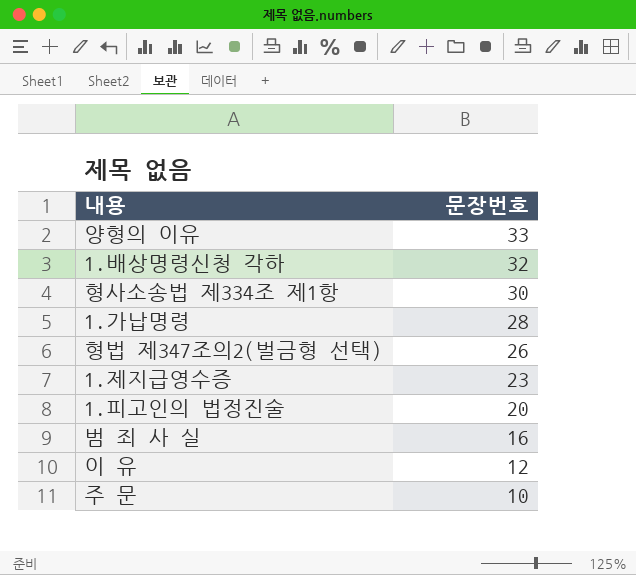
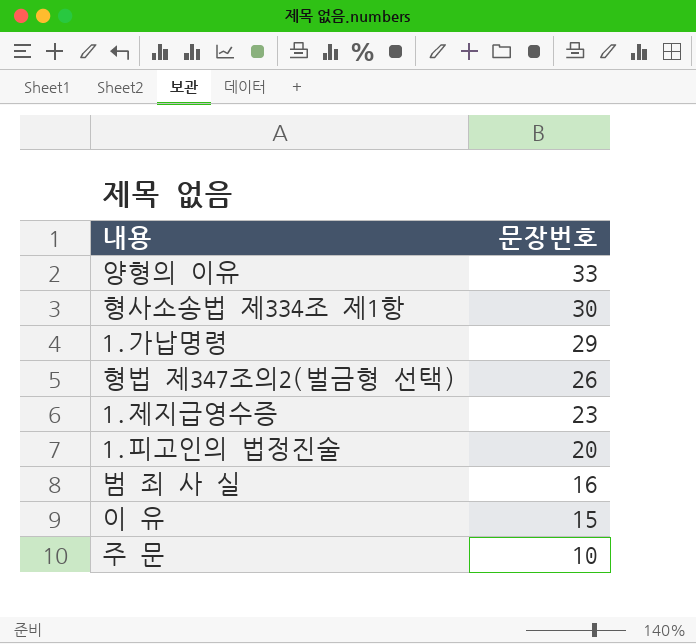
row 1.배상명령신청 각하: 32 -> none
1.가납명령 | 문장번호: 28 -> 29
이 유 | 문장번호: 12 -> 15

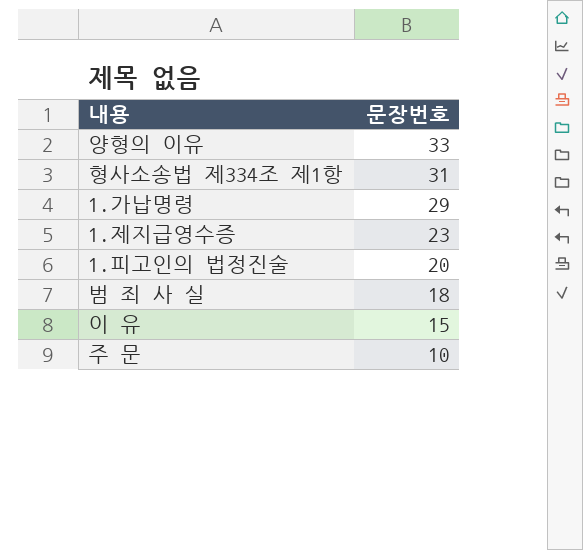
row 형법 제347조의2(벌금형 선택): 26 -> none
형사소송법 제334조 제1항 | 문장번호: 30 -> 31
범 죄 사 실 | 문장번호: 16 -> 18

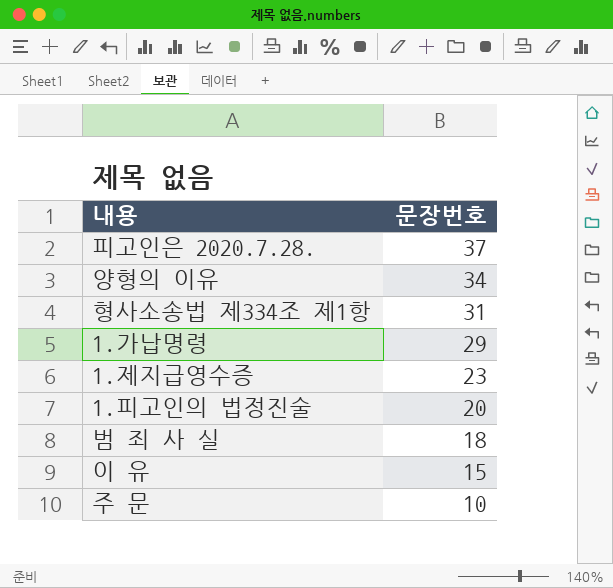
row 피고인은 2020.7.28.: none -> 37
양형의 이유 | 문장번호: 33 -> 34

